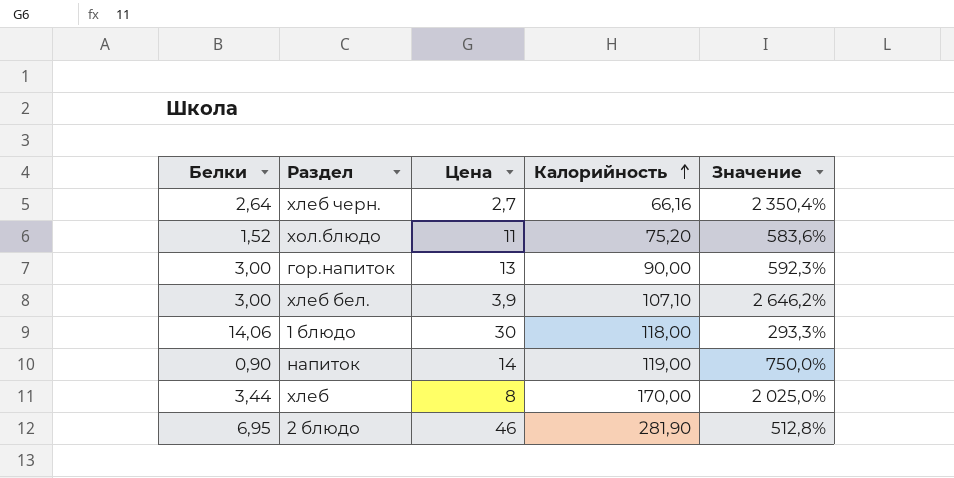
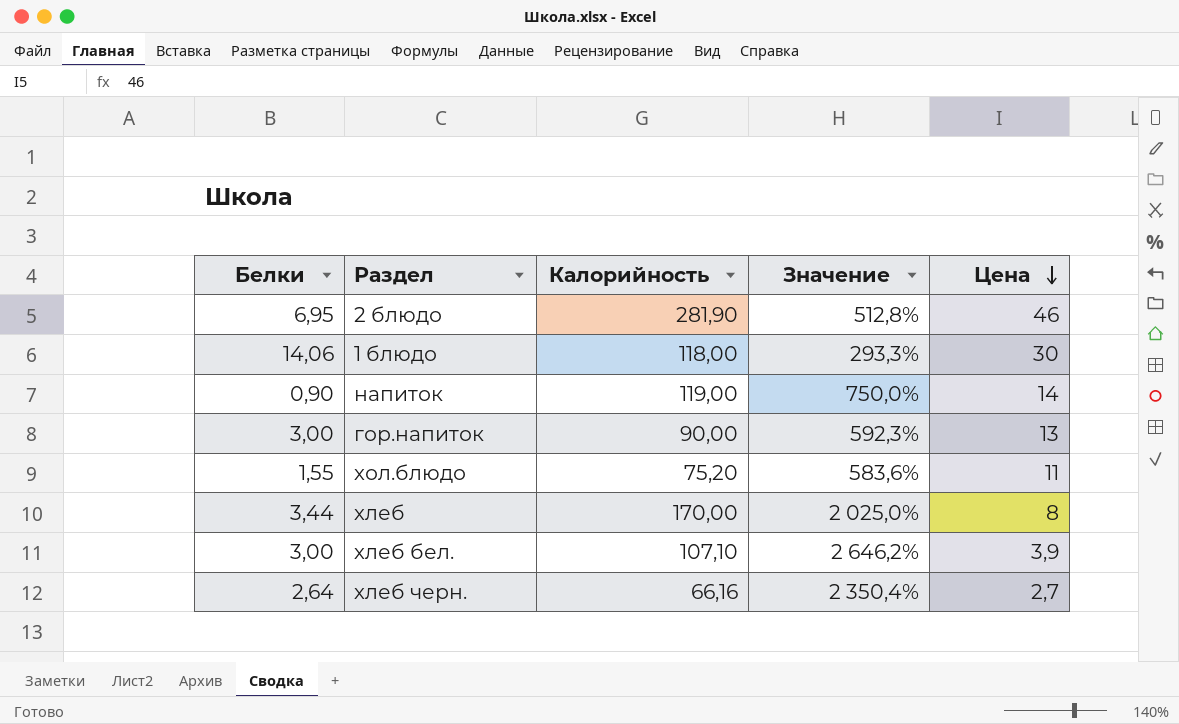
row order: Калорийность ascending -> Цена descending
column Цена | position: 3 -> 5
хол.блюдо | Белки: 1,52 -> 1,55

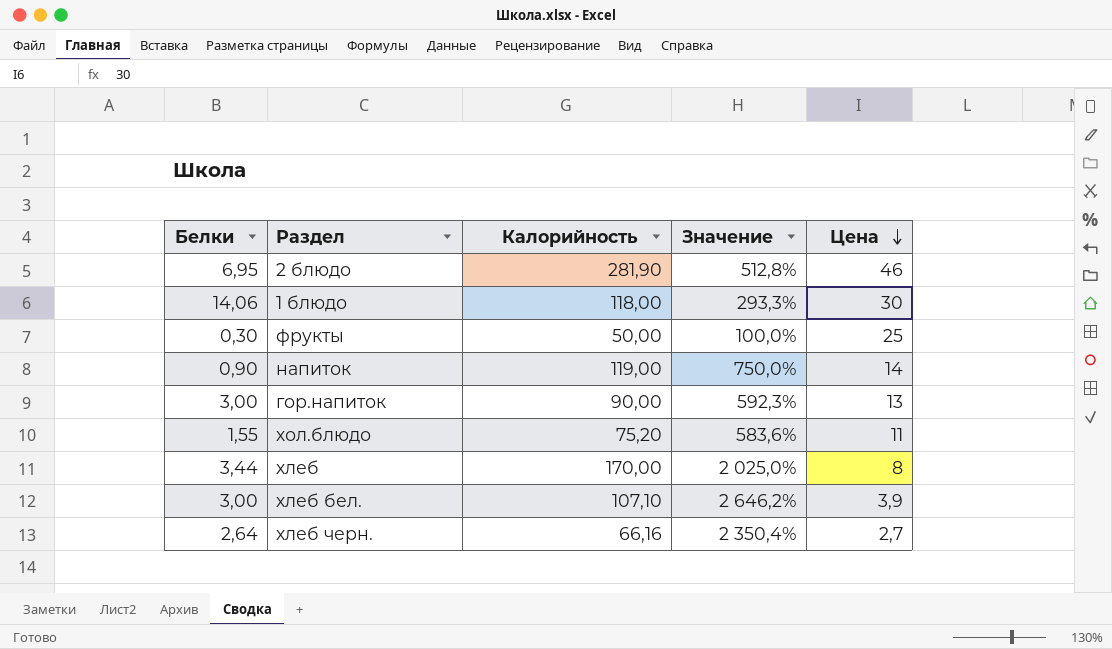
row фрукты: none -> 0,30 | 50,00 | 100,0% | 25

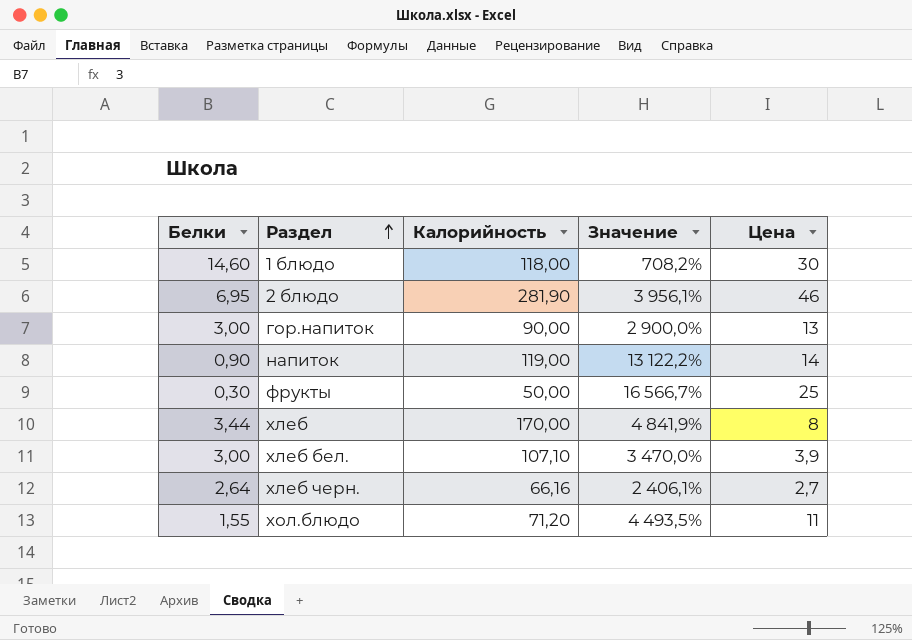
row order: Цена descending -> Раздел ascending
column Значение | formula: ([Калорийность] - [Цена]) / [Цена] -> ([Калорийность] - [Белки]) / [Белки]
1 блюдо | Белки: 14,06 -> 14,60
хол.блюдо | Калорийность: 75,20 -> 71,20

